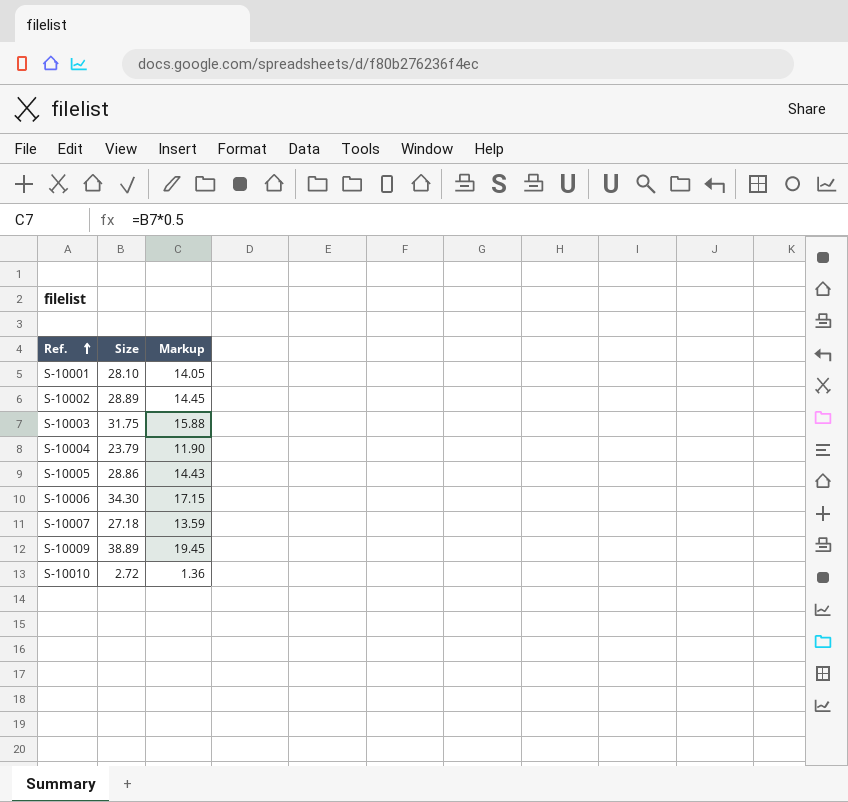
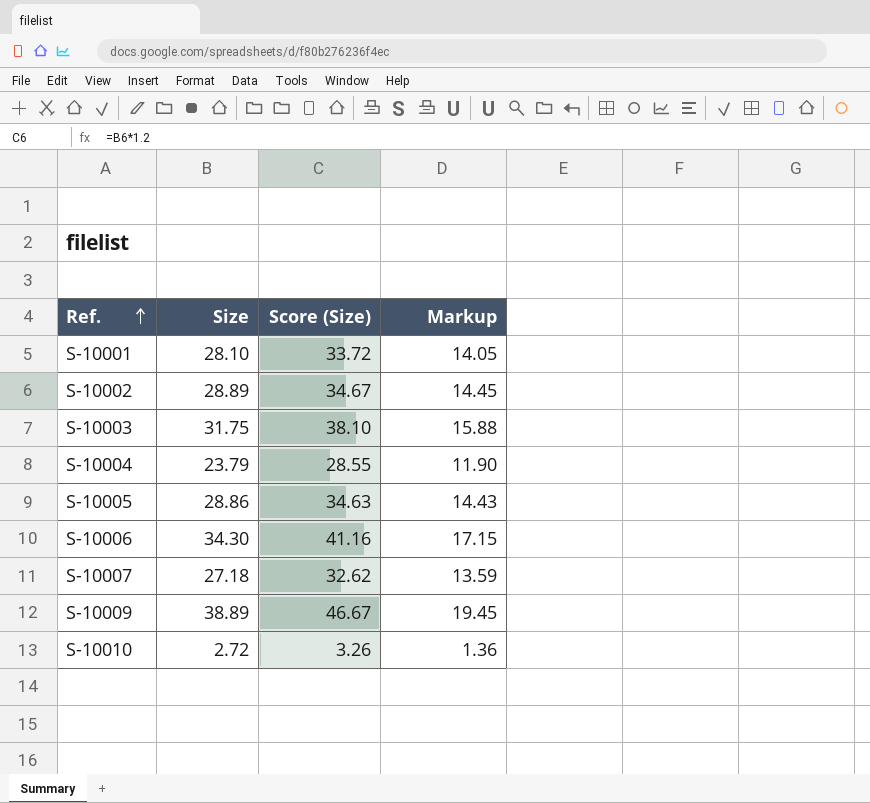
column Score (Size) | formula: none -> [Size] * 1.2

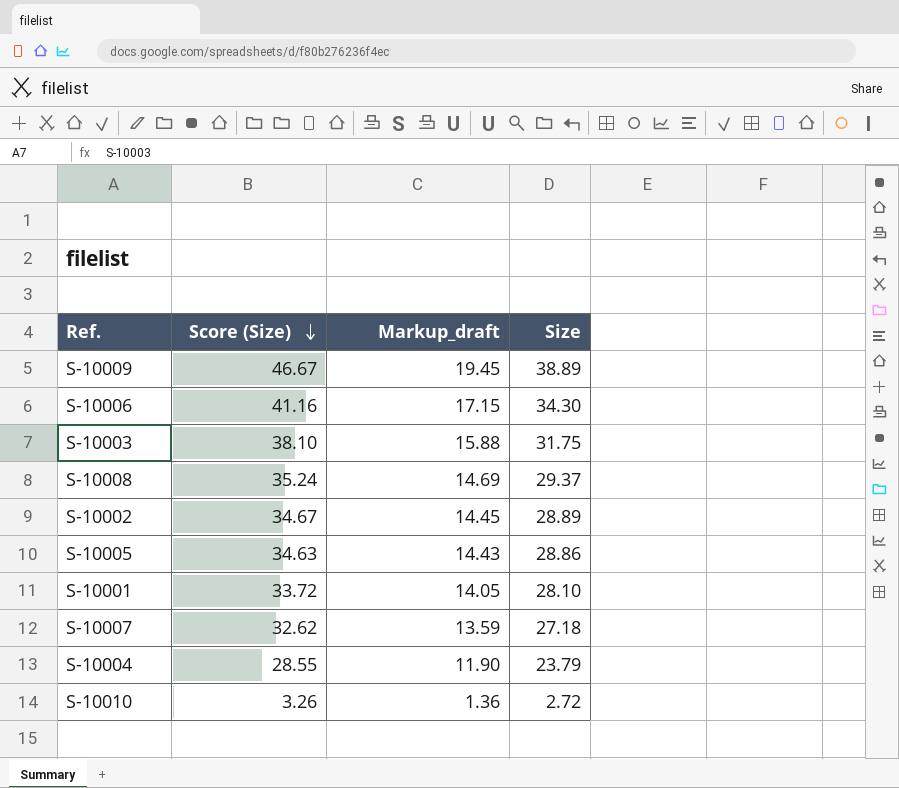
row order: Ref. ascending -> Score (Size) descending
column name: Markup -> Markup_draft
column Size | position: 2 -> 4
row S-10008: none -> 35.24 | 14.69 | 29.37

